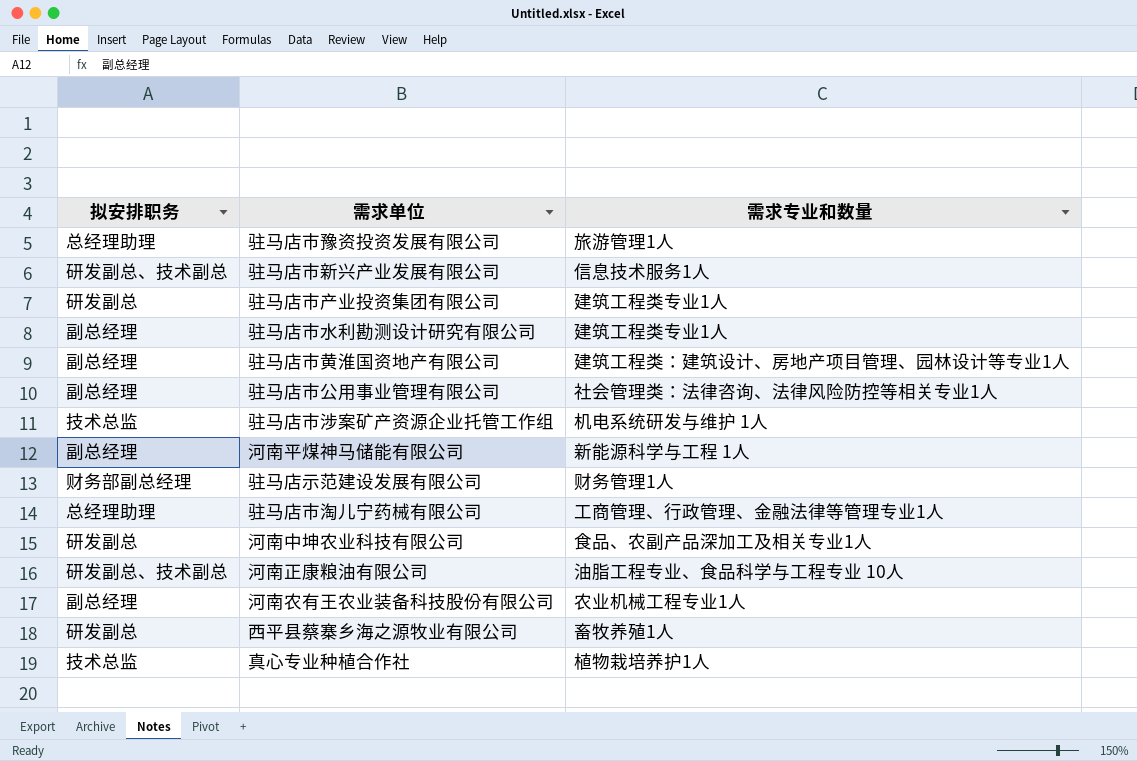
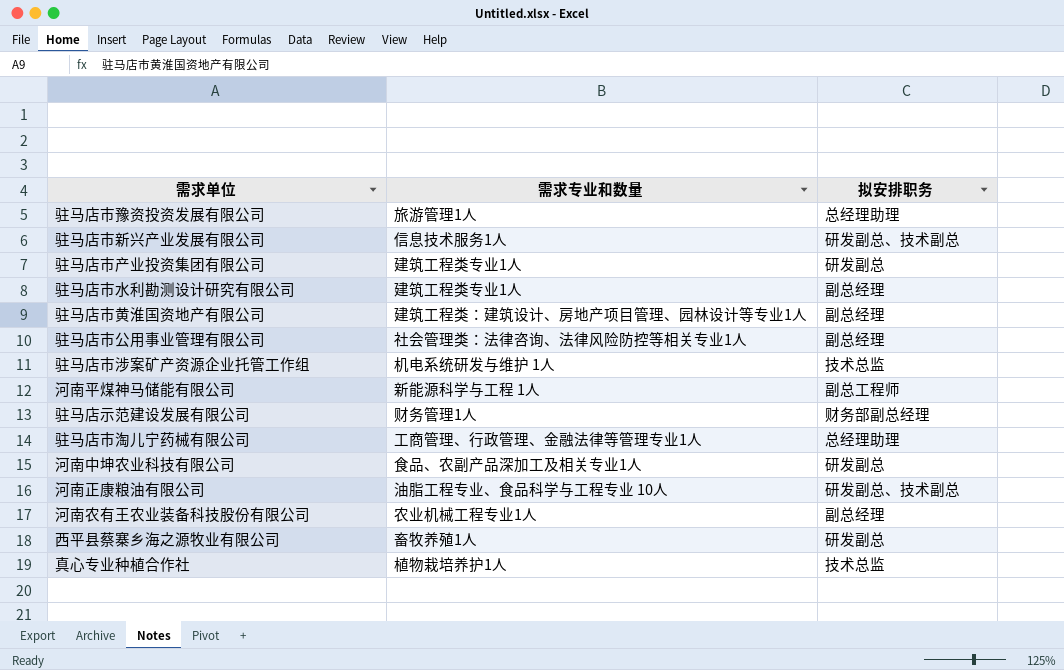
column 拟安排职务 | position: 1 -> 3
河南平煤神马储能有限公司 | 拟安排职务: 副总经理 -> 副总工程师

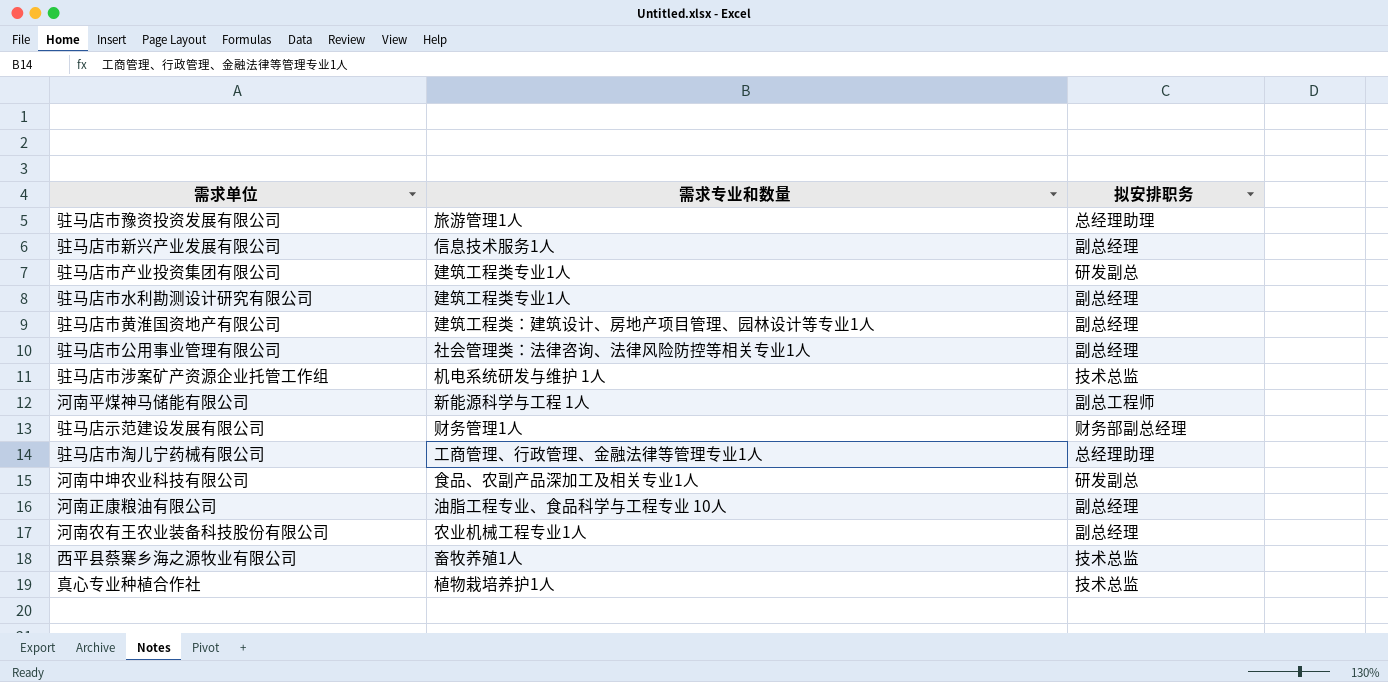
驻马店市新兴产业发展有限公司 | 拟安排职务: 研发副总、技术副总 -> 副总经理
河南正康粮油有限公司 | 拟安排职务: 研发副总、技术副总 -> 副总经理
西平县蔡寨乡海之源牧业有限公司 | 拟安排职务: 研发副总 -> 技术总监

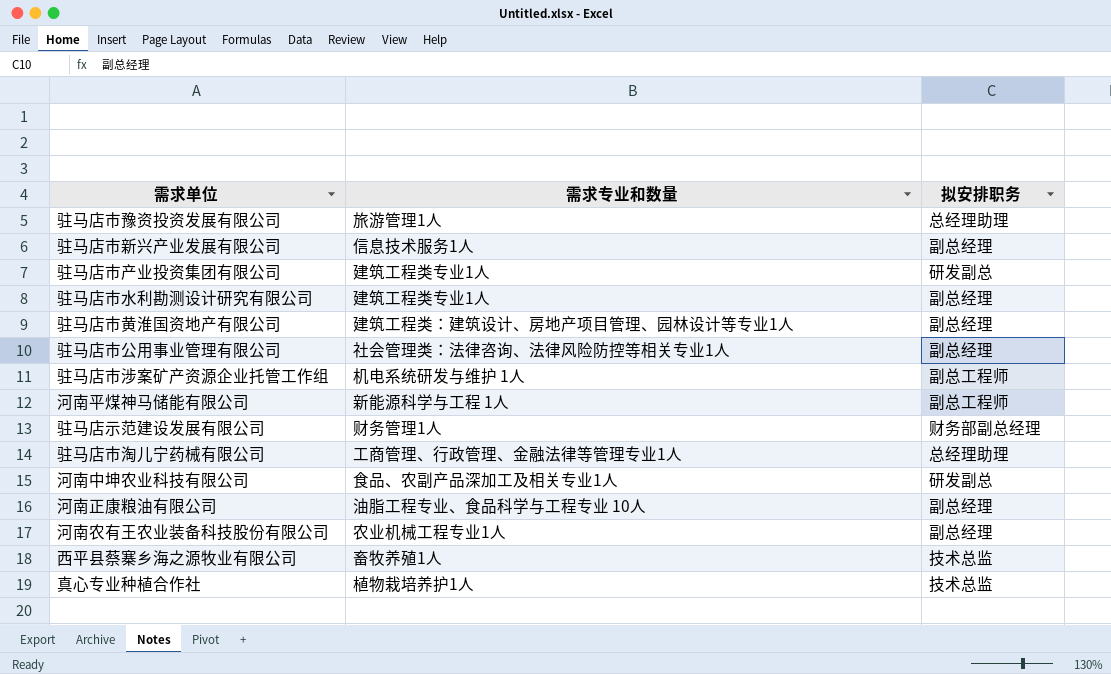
驻马店市涉案矿产资源企业托管工作组 | 拟安排职务: 技术总监 -> 副总工程师

